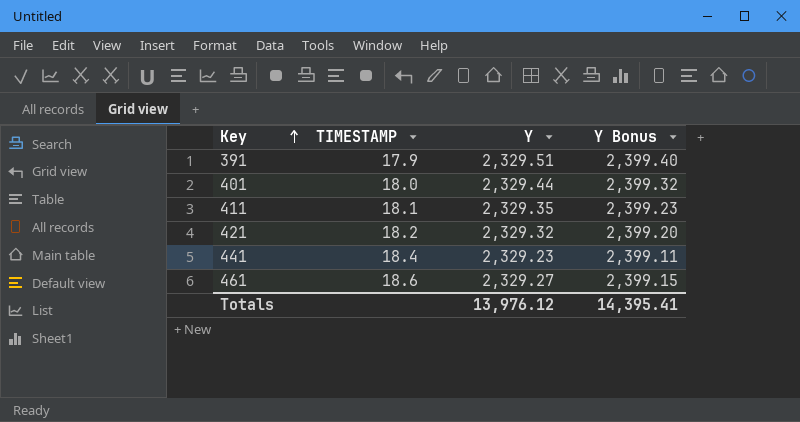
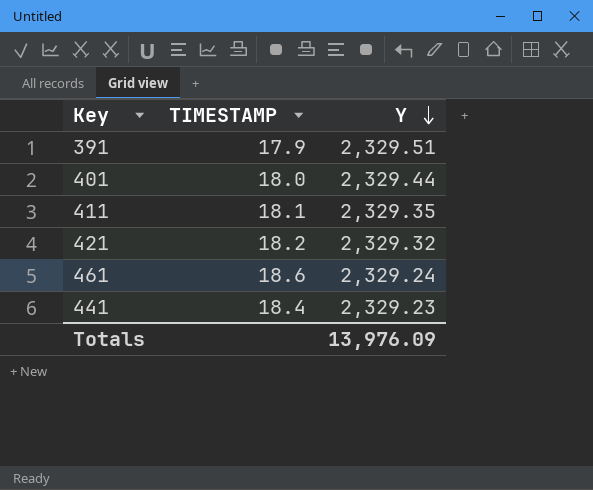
row order: Key ascending -> Y descending
column Y Bonus | formula: [Y] * 1.03 -> none
461 | Y: 2,329.27 -> 2,329.24
Totals | Y: 13,976.12 -> 13,976.09

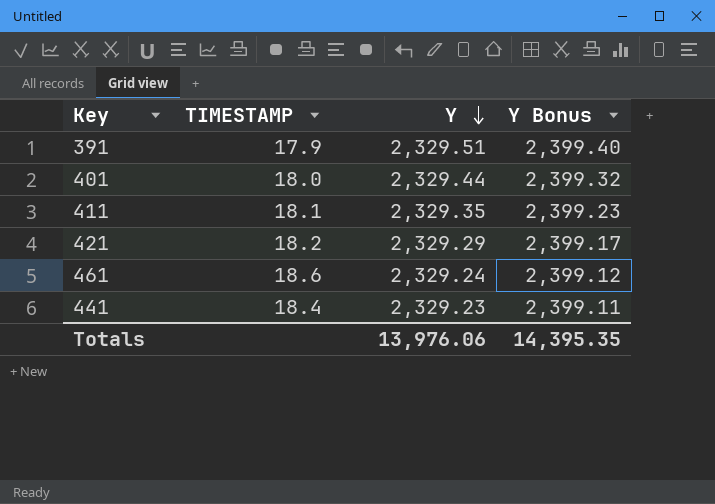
column Y Bonus | formula: none -> [Y] * 1.03
421 | Y: 2,329.32 -> 2,329.29
Totals | Y: 13,976.09 -> 13,976.06

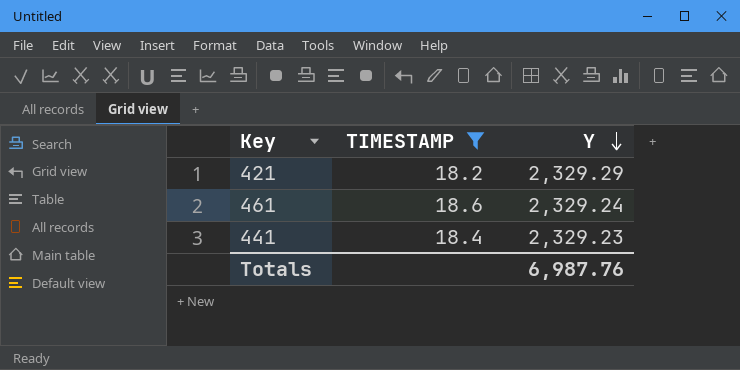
filter: none -> TIMESTAMP >= 18.2
column Y Bonus | formula: [Y] * 1.03 -> none
Totals | Y: 13,976.06 -> 6,987.76

